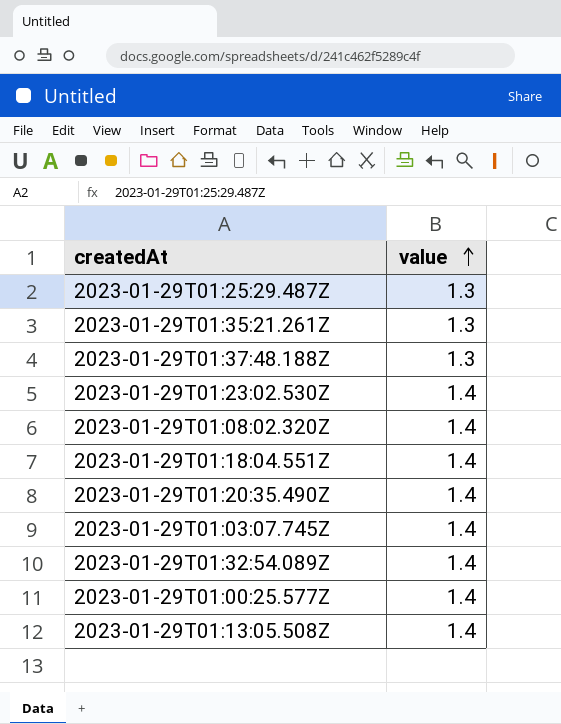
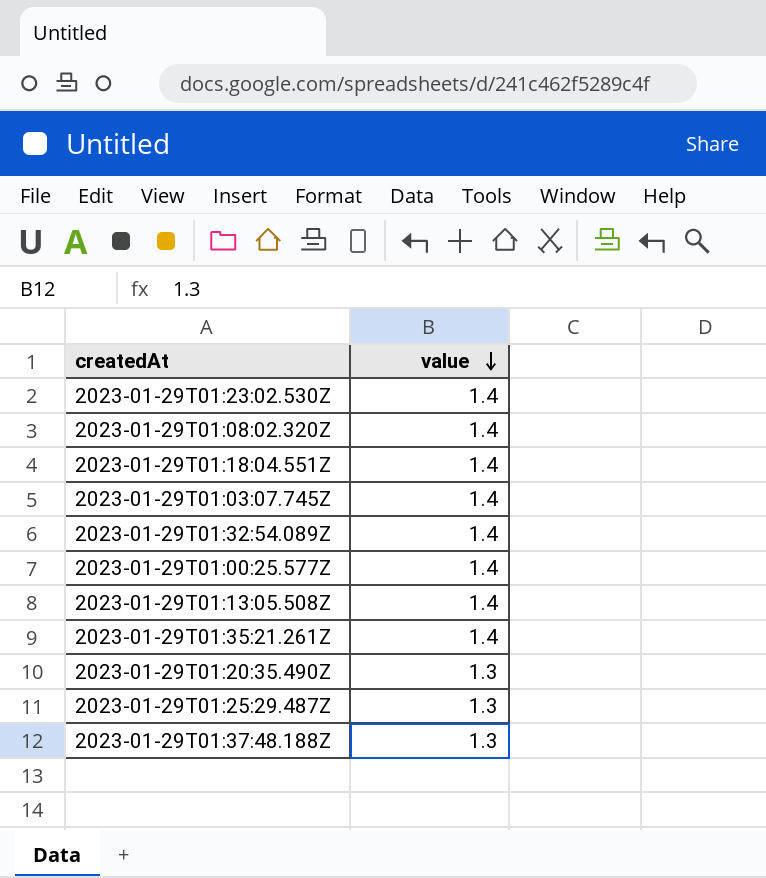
row order: value ascending -> value descending
2023-01-29T01:35:21.261Z | value: 1.3 -> 1.4
2023-01-29T01:20:35.490Z | value: 1.4 -> 1.3

